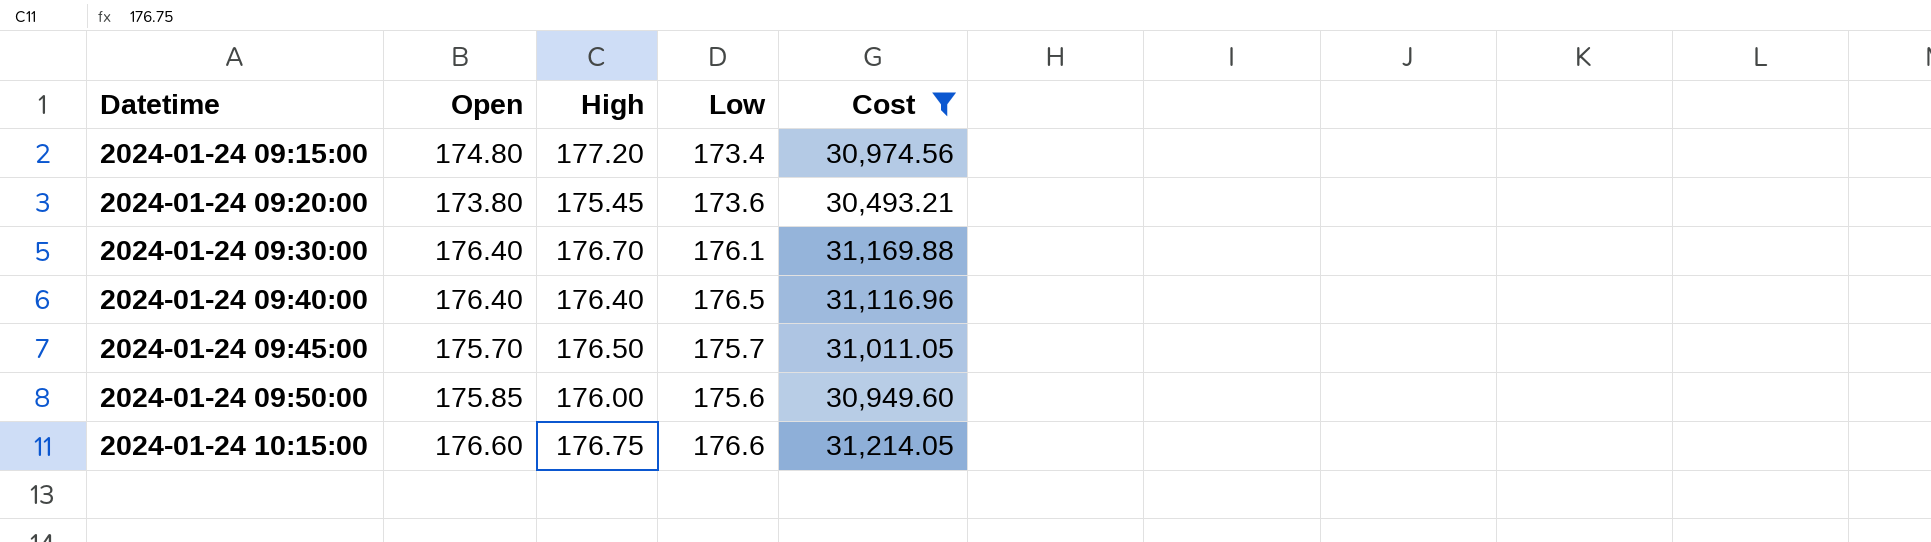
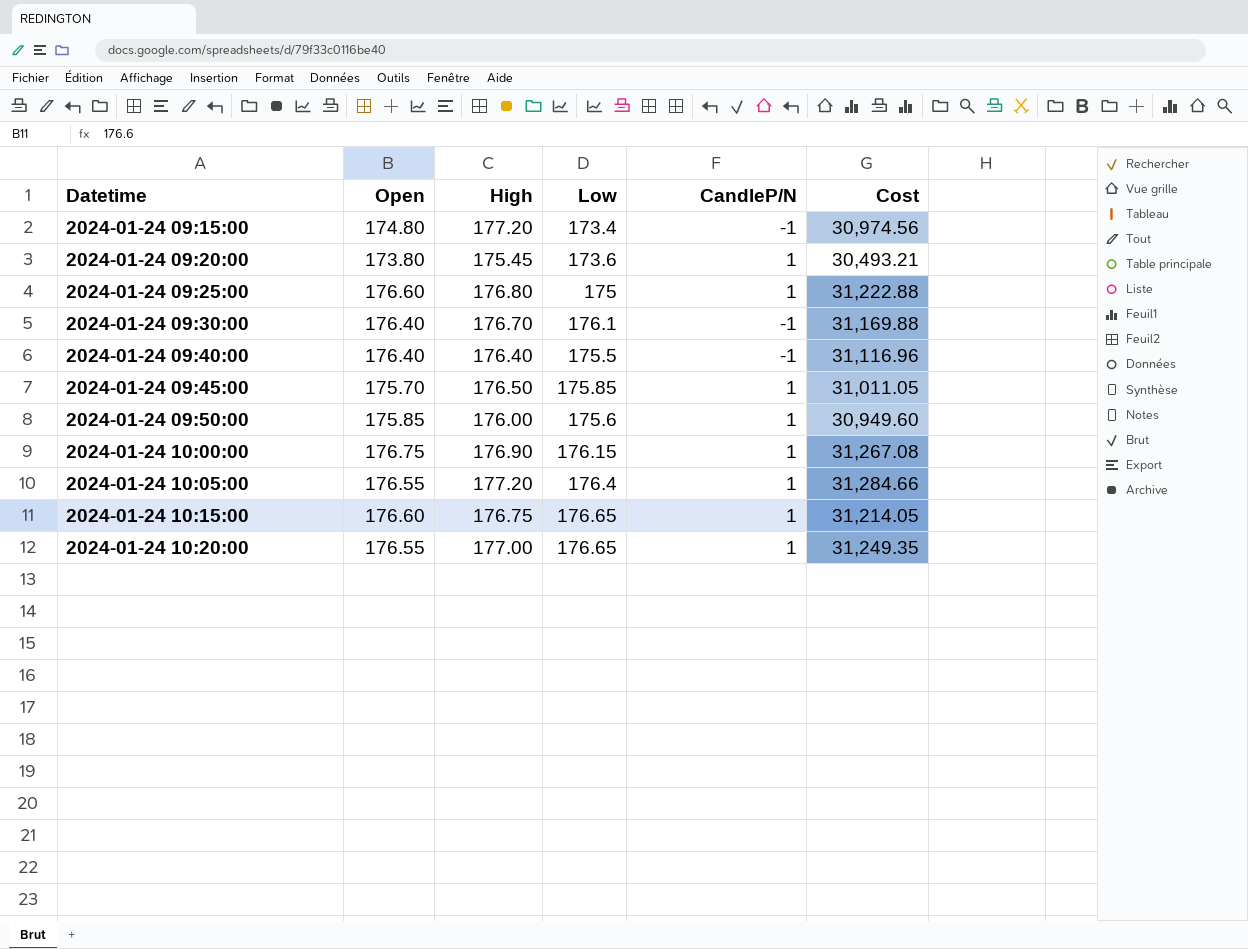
filter: Cost <= 31,214.05 -> none
column CandleP/N | position: none -> 5
2024-01-24 09:40:00 | Low: 176.5 -> 175.5
2024-01-24 09:45:00 | Low: 175.7 -> 175.85
2024-01-24 10:15:00 | Low: 176.6 -> 176.65

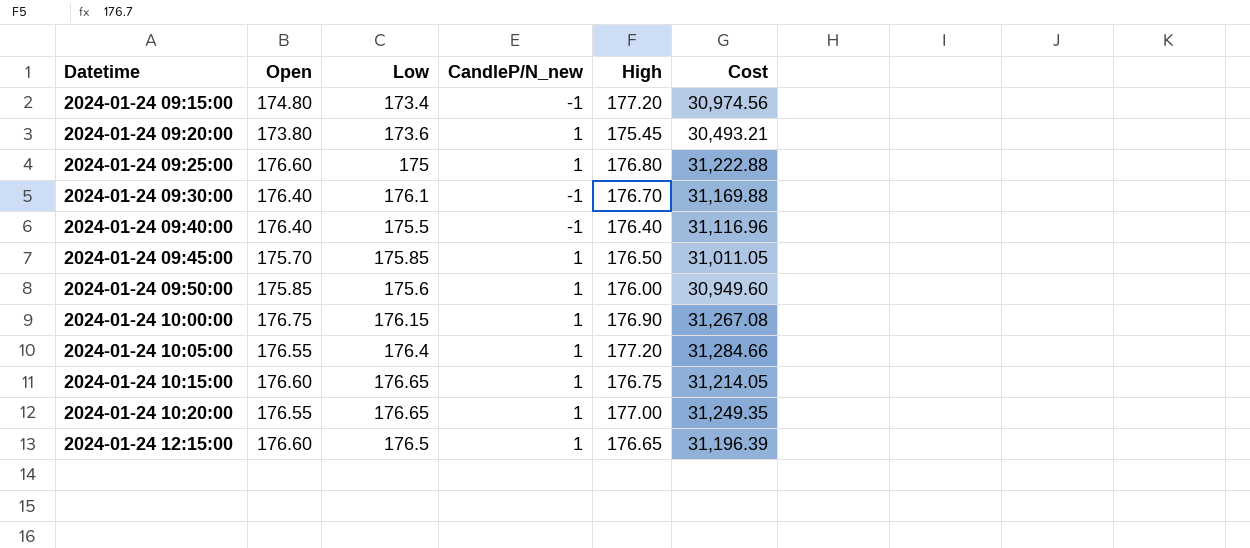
column name: CandleP/N -> CandleP/N_new
column High | position: 3 -> 5
row 2024-01-24 12:15:00: none -> 176.60 | 176.5 | 1 | 176.65 | 31,196.39

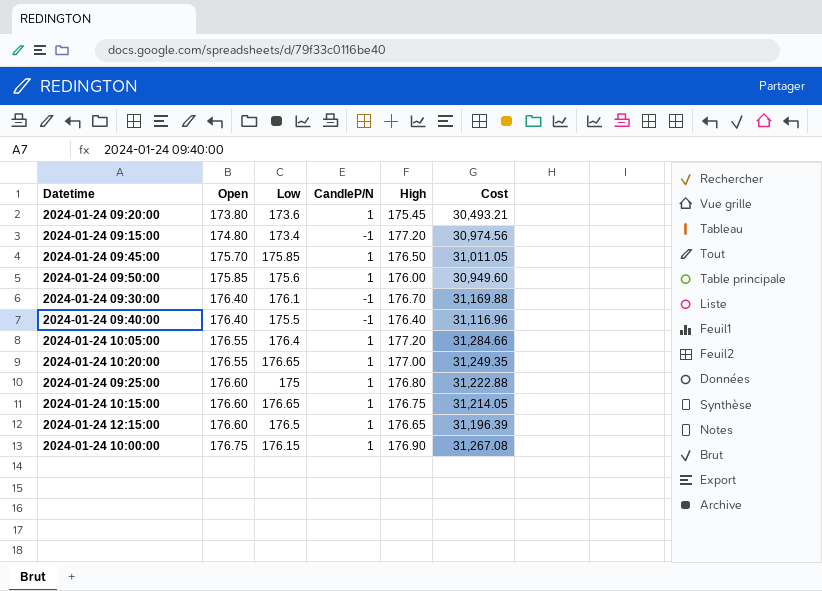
row order: Datetime ascending -> Open ascending
column name: CandleP/N_new -> CandleP/N

